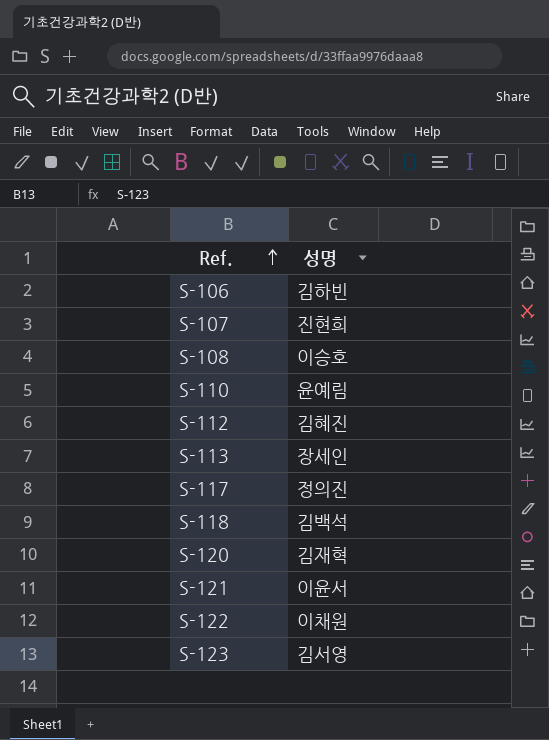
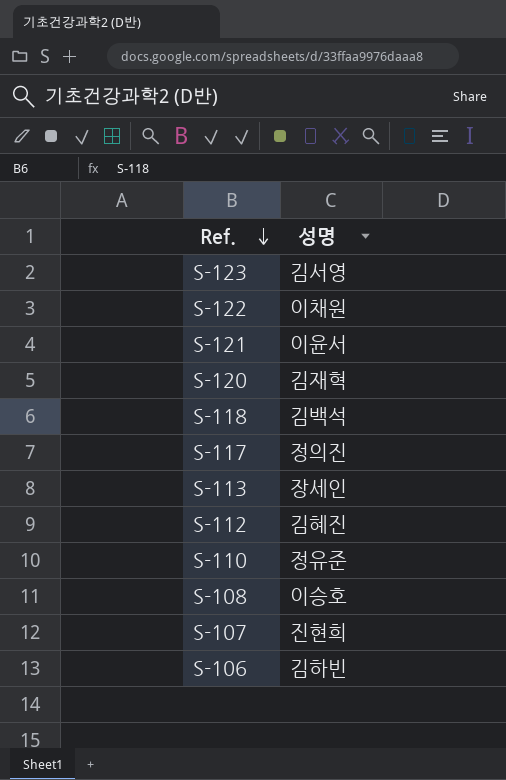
row order: Ref. ascending -> Ref. descending
S-110 | 성명: 윤예림 -> 정유준

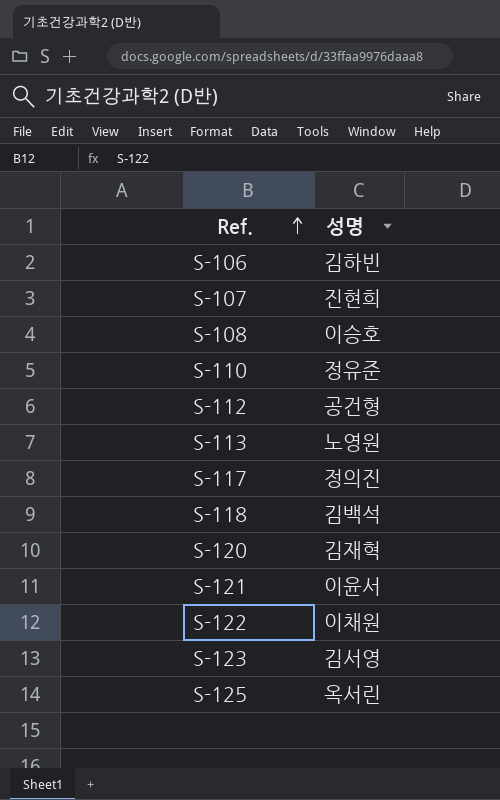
row order: Ref. descending -> Ref. ascending
S-112 | 성명: 김혜진 -> 공건형
S-113 | 성명: 장세인 -> 노영원
row S-125: none -> 옥서린

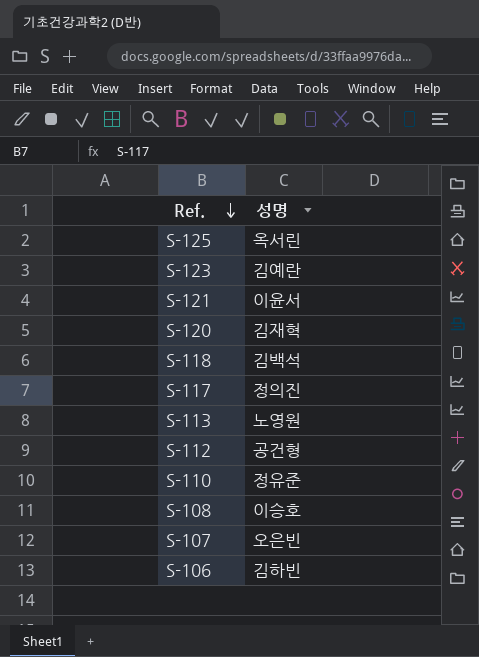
row order: Ref. ascending -> Ref. descending
row S-122: 이채원 -> none
S-123 | 성명: 김서영 -> 김예란
S-107 | 성명: 진현희 -> 오은빈

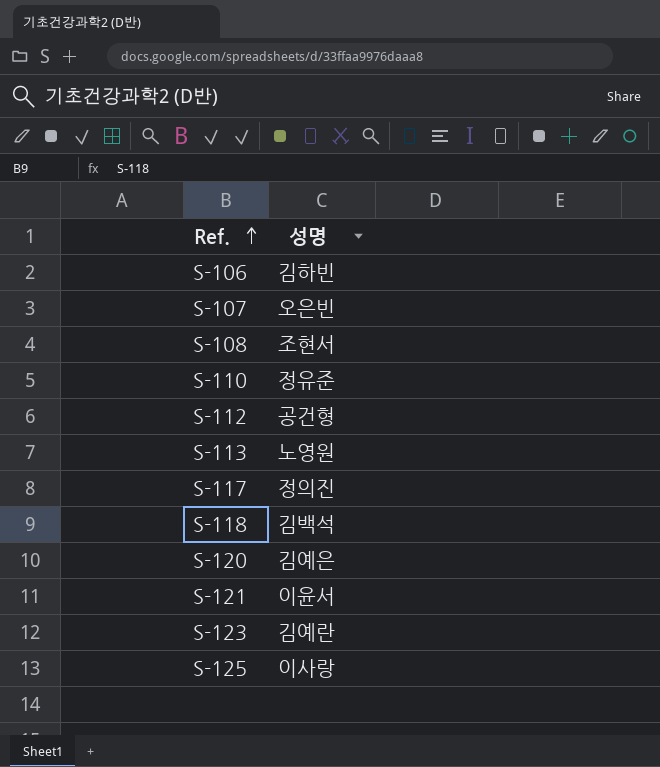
row order: Ref. descending -> Ref. ascending
S-108 | 성명: 이승호 -> 조현서
S-120 | 성명: 김재혁 -> 김예은
S-125 | 성명: 옥서린 -> 이사랑

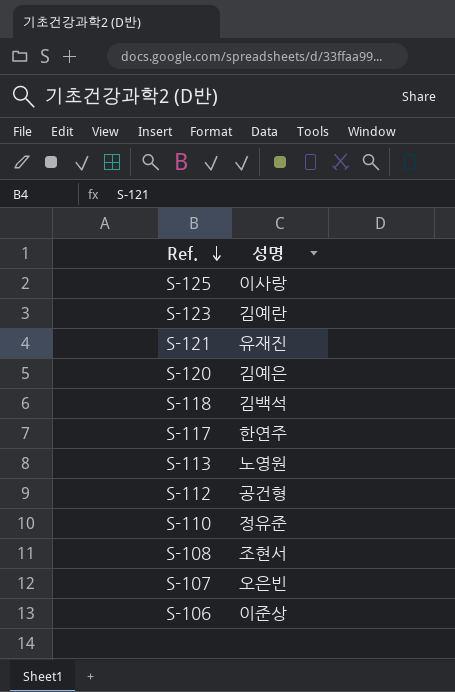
row order: Ref. ascending -> Ref. descending
S-121 | 성명: 이윤서 -> 유재진
S-117 | 성명: 정의진 -> 한연주
S-106 | 성명: 김하빈 -> 이준상

